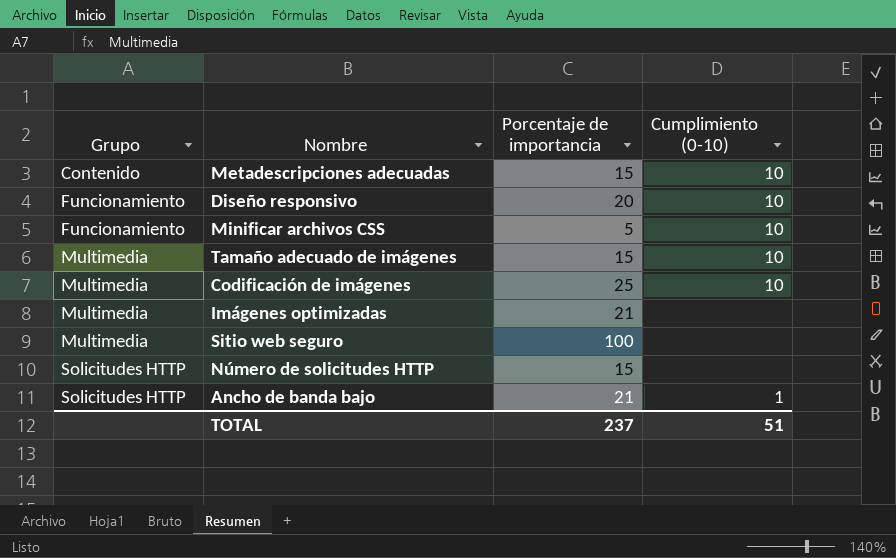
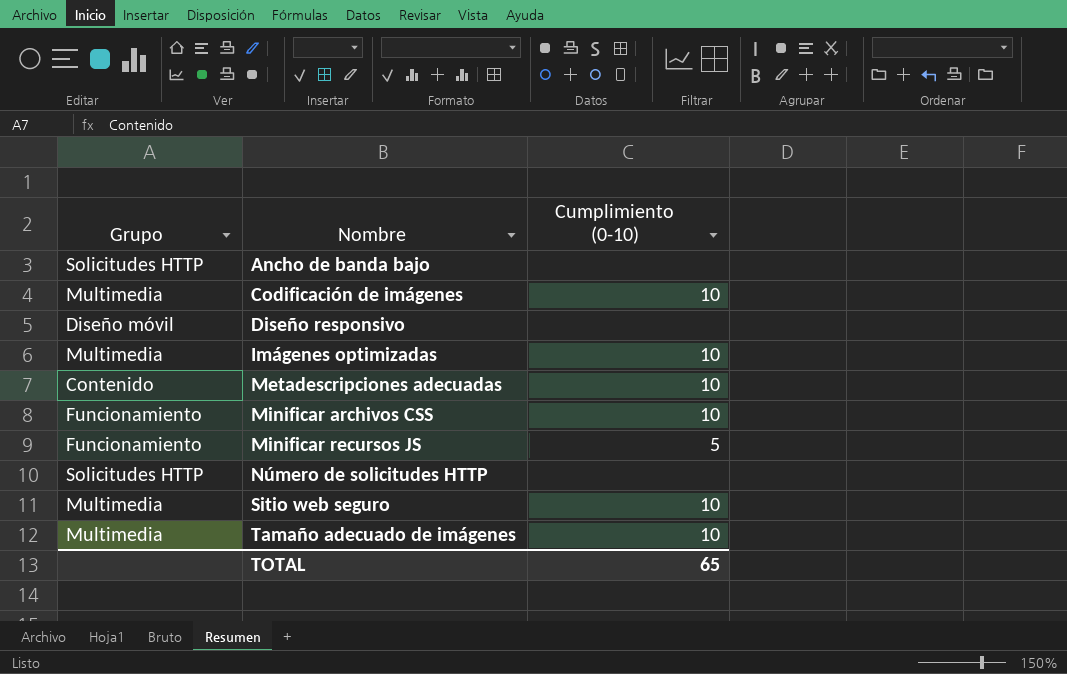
row order: Grupo ascending -> Nombre ascending
column Porcentaje de importancia | position: 3 -> none
Ancho de banda bajo | Cumplimiento (0-10): 1 -> none
Diseño responsivo | Grupo: Funcionamiento -> Diseño móvil
Diseño responsivo | Cumplimiento (0-10): 10 -> none
Imágenes optimizadas | Cumplimiento (0-10): none -> 10
row Minificar recursos JS: none -> Funcionamiento | 5
Sitio web seguro | Cumplimiento (0-10): none -> 10
TOTAL | Cumplimiento (0-10): 51 -> 65

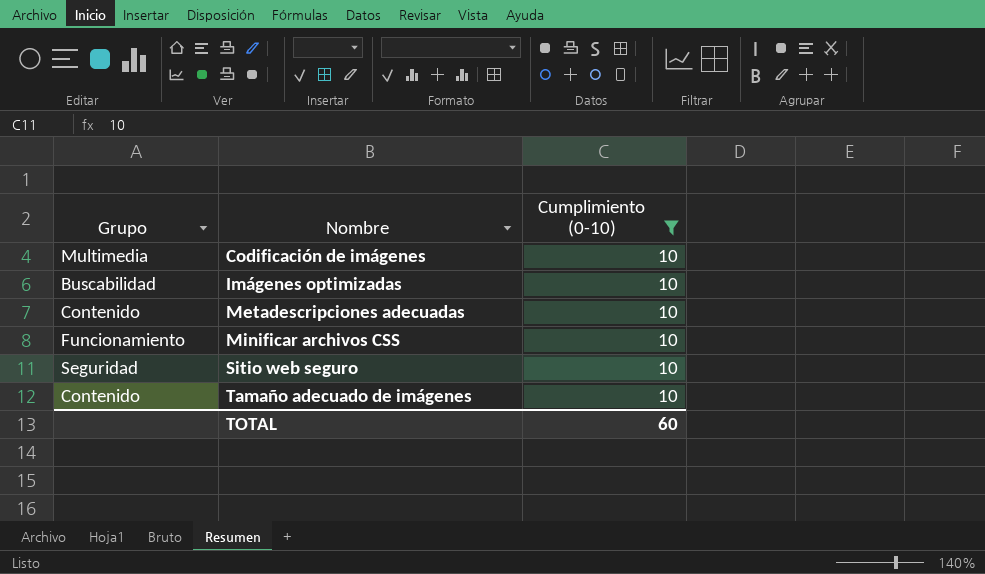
filter: none -> Cumplimiento (0-10) = 10
Imágenes optimizadas | Grupo: Multimedia -> Buscabilidad
Sitio web seguro | Grupo: Multimedia -> Seguridad
Tamaño adecuado de imágenes | Grupo: Multimedia -> Contenido
TOTAL | Cumplimiento (0-10): 65 -> 60

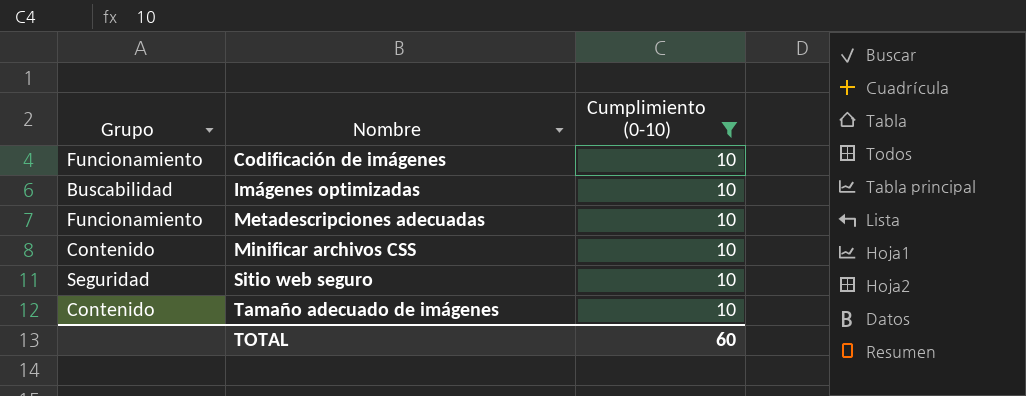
Codificación de imágenes | Grupo: Multimedia -> Funcionamiento
Metadescripciones adecuadas | Grupo: Contenido -> Funcionamiento
Minificar archivos CSS | Grupo: Funcionamiento -> Contenido

